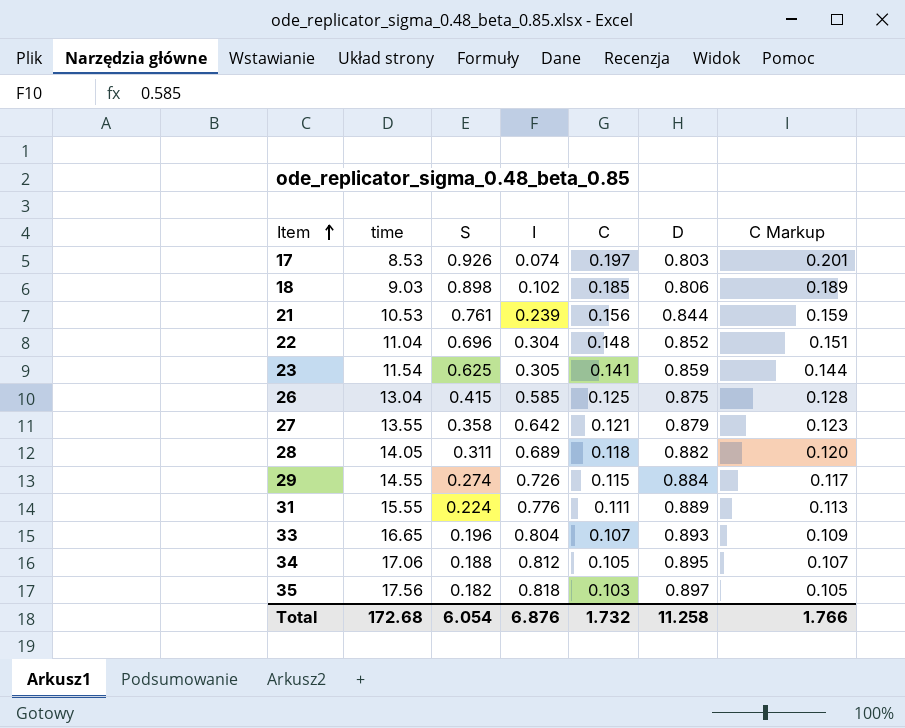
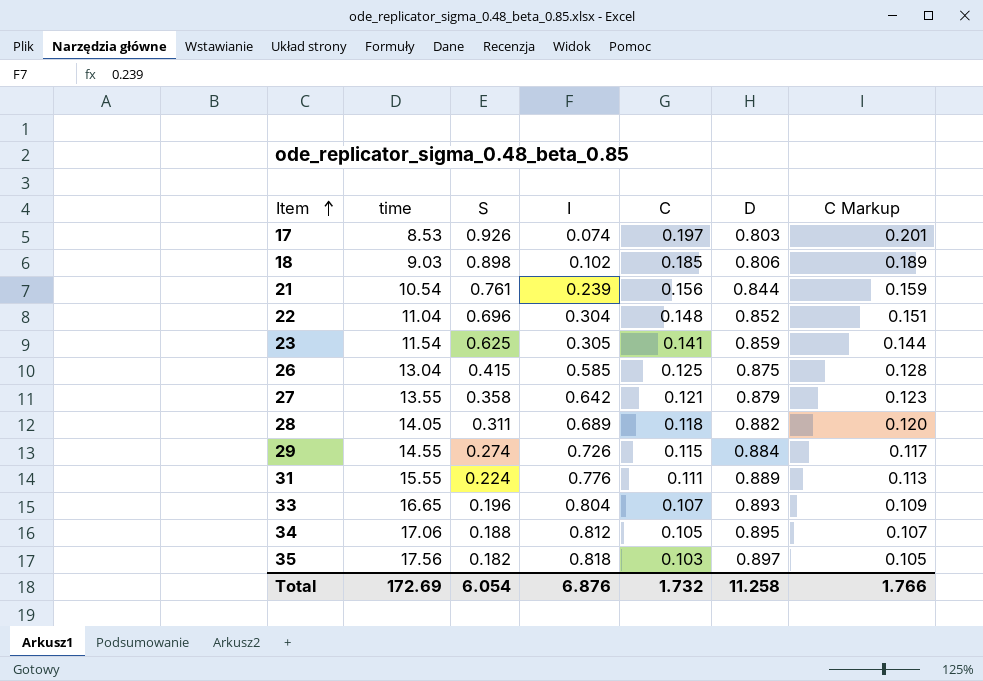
21 | time: 10.53 -> 10.54
Total | time: 172.68 -> 172.69

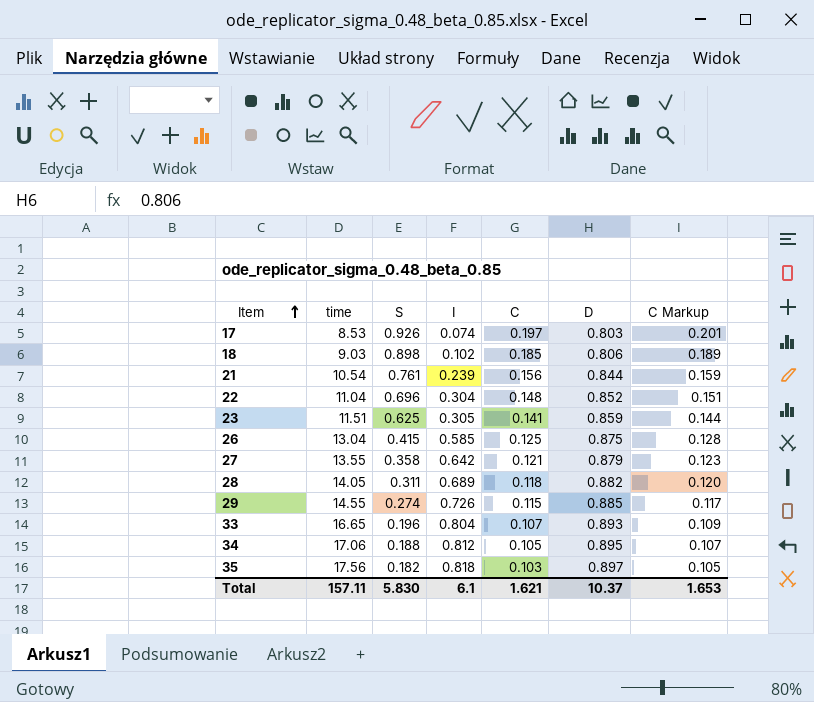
row 31: 15.55 | 0.224 | 0.776 | 0.111 | 0.889 | 0.113 -> none
23 | time: 11.54 -> 11.51
29 | D: 0.884 -> 0.885
Total | time: 172.69 -> 157.11
Total | S: 6.054 -> 5.830
Total | I: 6.876 -> 6.1
Total | C: 1.732 -> 1.621
Total | D: 11.258 -> 10.37
Total | C Markup: 1.766 -> 1.653

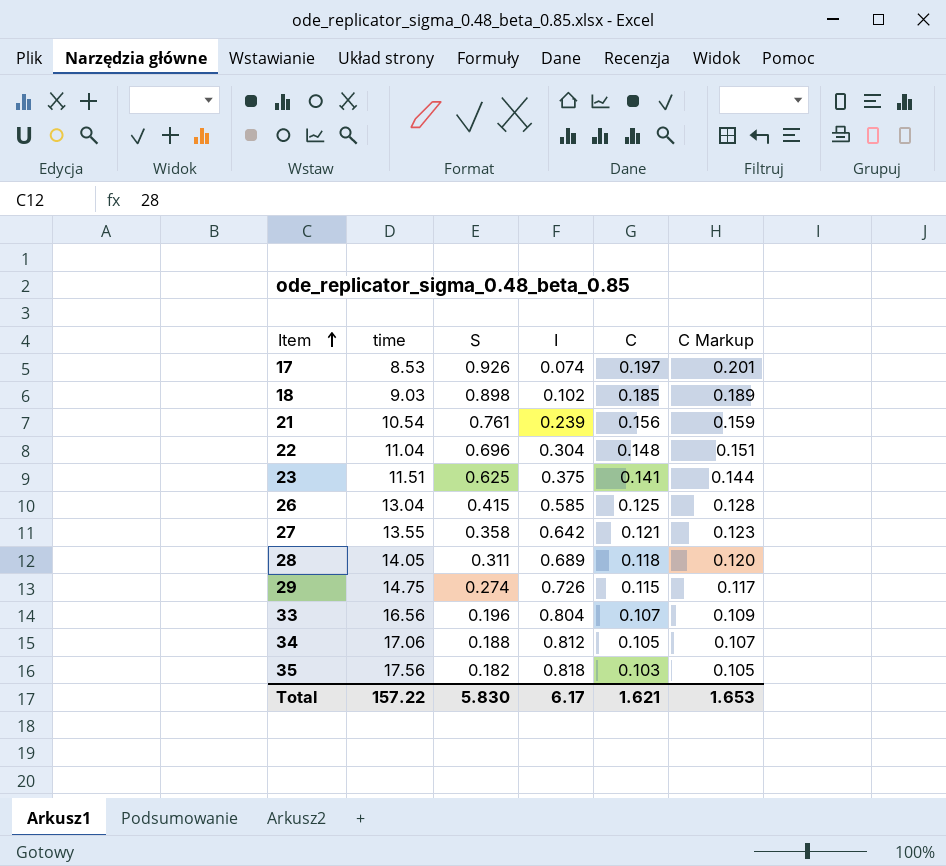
column D | position: 6 -> none
23 | I: 0.305 -> 0.375
29 | time: 14.55 -> 14.75
33 | time: 16.65 -> 16.56
Total | time: 157.11 -> 157.22
Total | I: 6.1 -> 6.17

